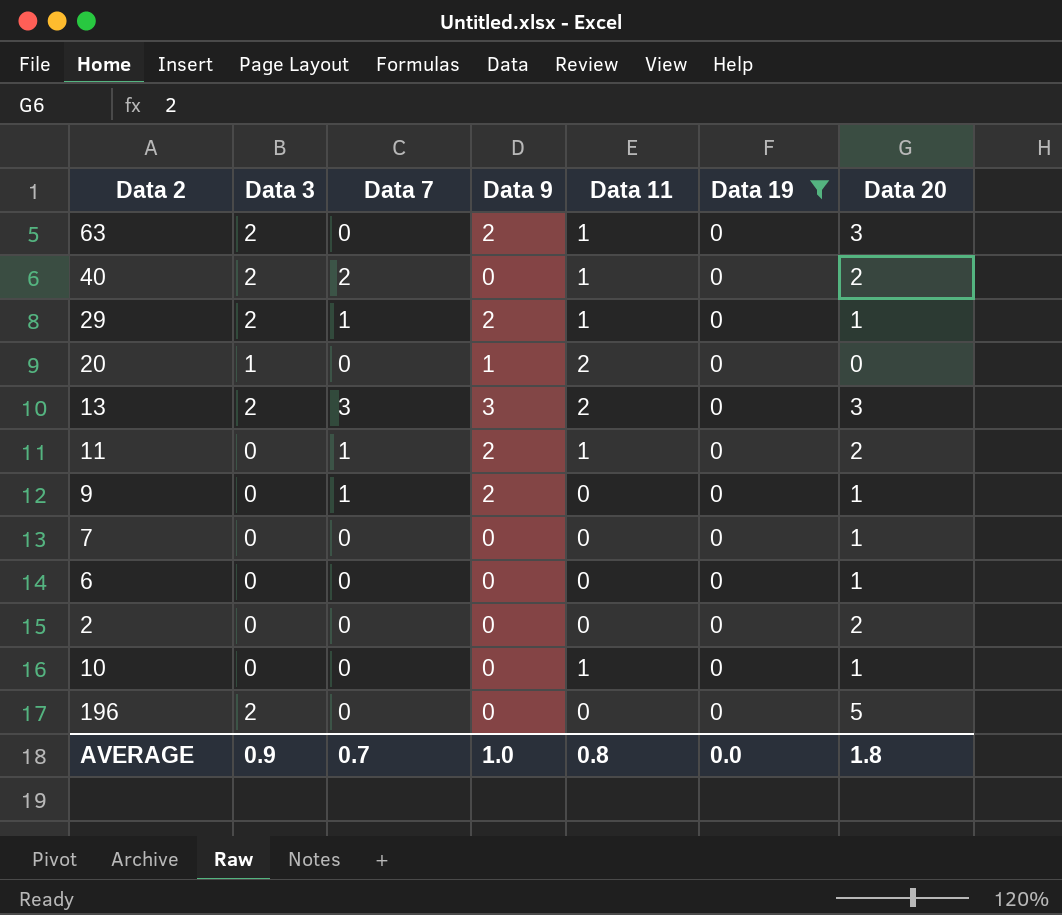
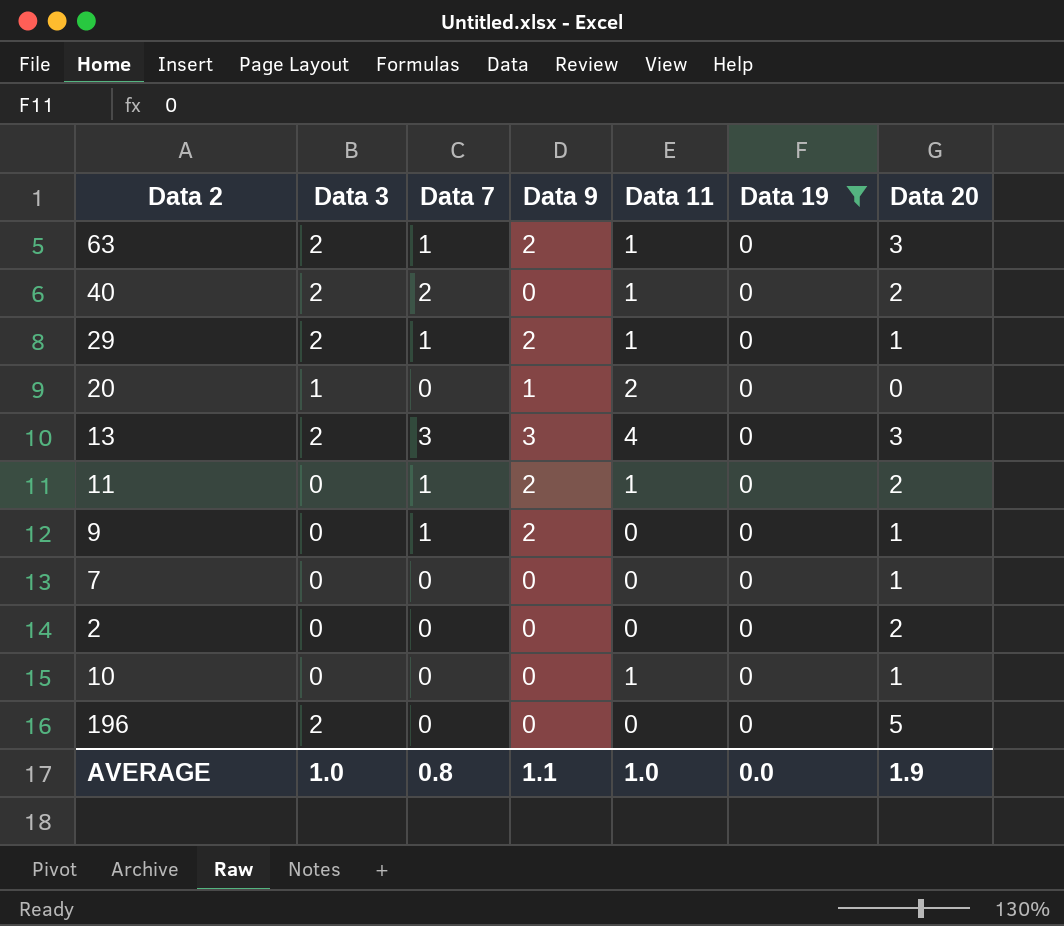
row 6: 0 | 0 | 0 | 0 | 0 | 1 -> none
63 | Data 7: 0 -> 1
13 | Data 11: 2 -> 4
AVERAGE | Data 3: 0.9 -> 1.0
AVERAGE | Data 7: 0.7 -> 0.8
AVERAGE | Data 9: 1.0 -> 1.1
AVERAGE | Data 11: 0.8 -> 1.0
AVERAGE | Data 20: 1.8 -> 1.9

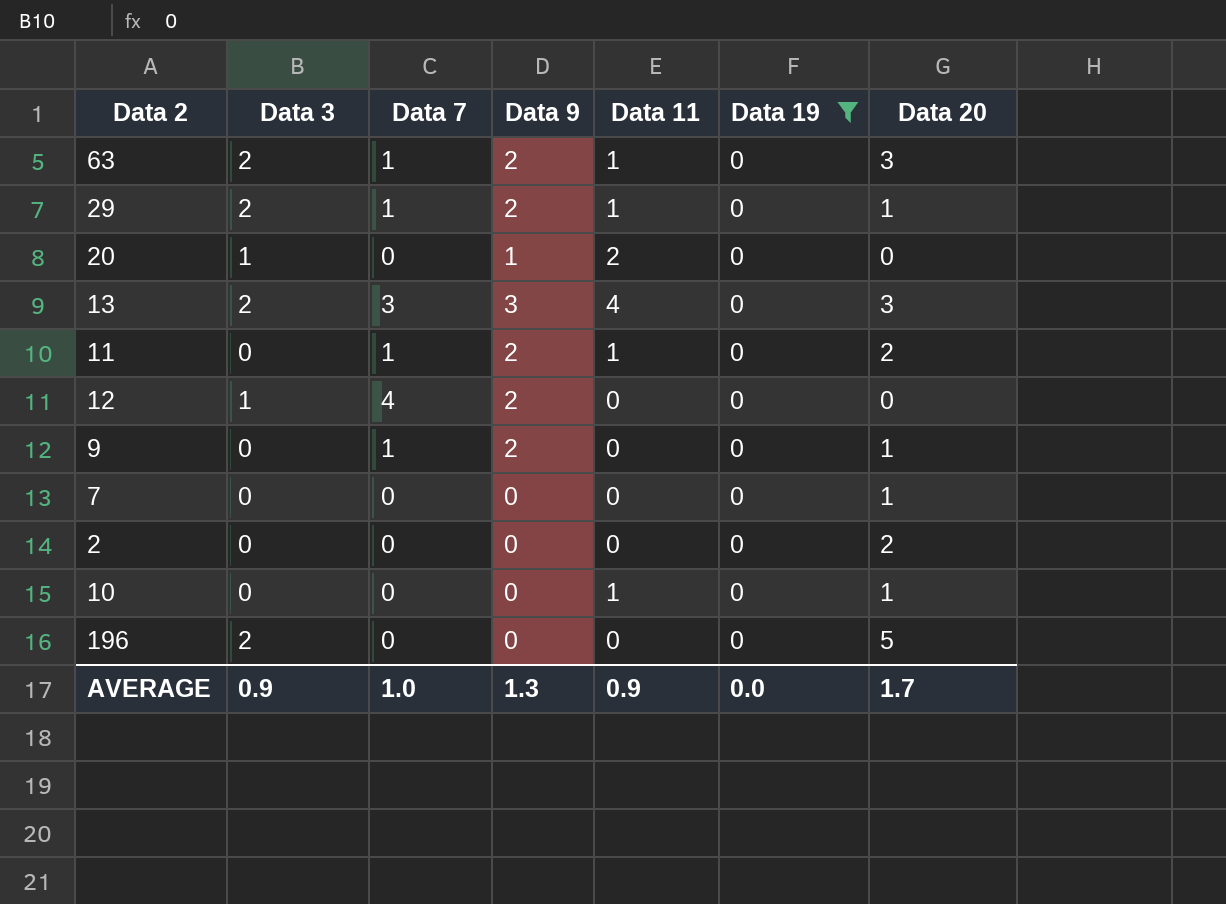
row 40: 2 | 2 | 0 | 1 | 0 | 2 -> none
row 12: none -> 1 | 4 | 2 | 0 | 0 | 0
AVERAGE | Data 3: 1.0 -> 0.9
AVERAGE | Data 7: 0.8 -> 1.0
AVERAGE | Data 9: 1.1 -> 1.3
AVERAGE | Data 11: 1.0 -> 0.9
AVERAGE | Data 20: 1.9 -> 1.7

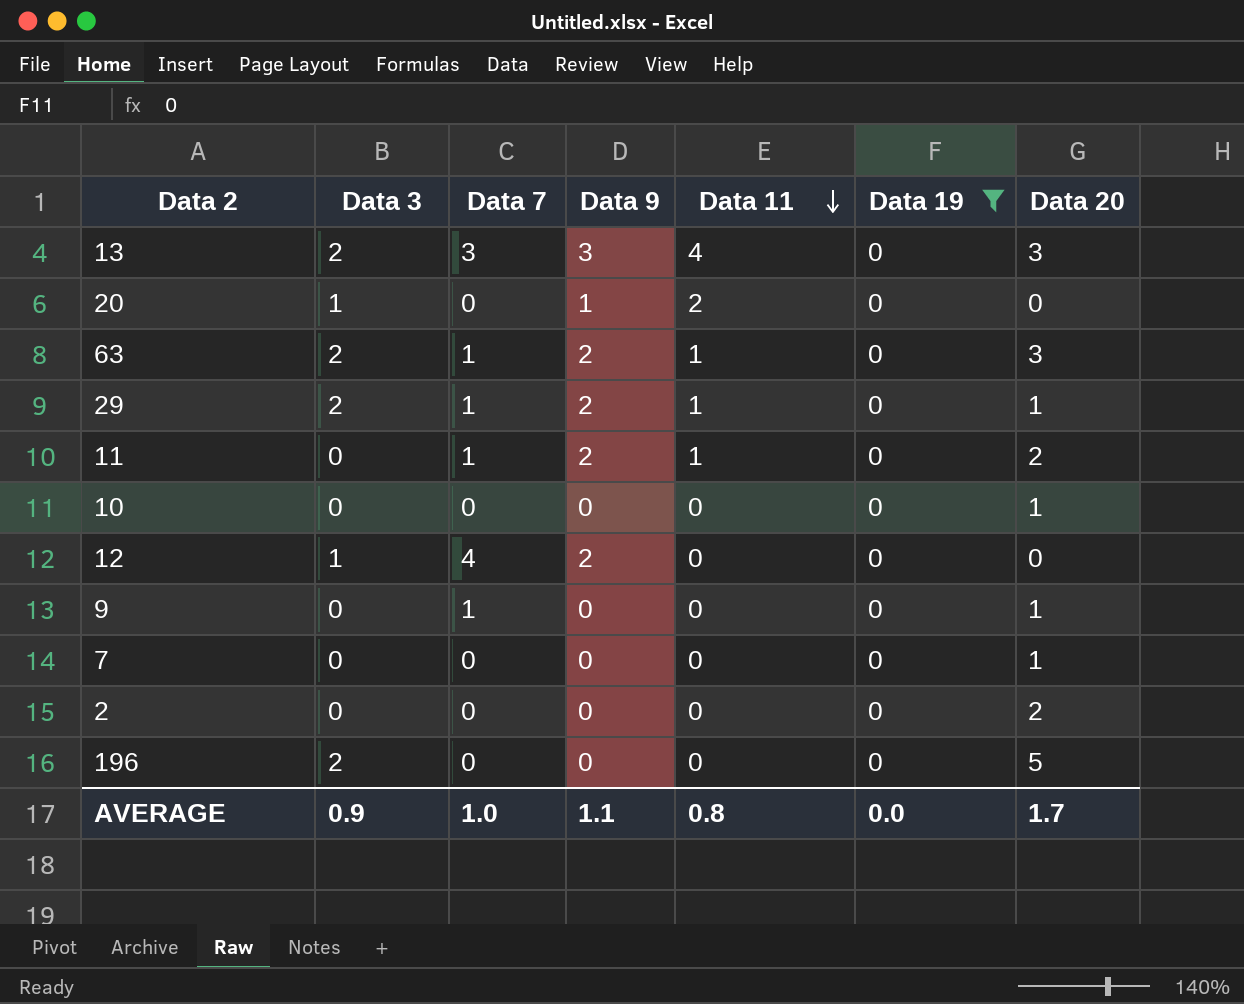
row order: none -> Data 11 descending
10 | Data 11: 1 -> 0
9 | Data 9: 2 -> 0
AVERAGE | Data 9: 1.3 -> 1.1
AVERAGE | Data 11: 0.9 -> 0.8

